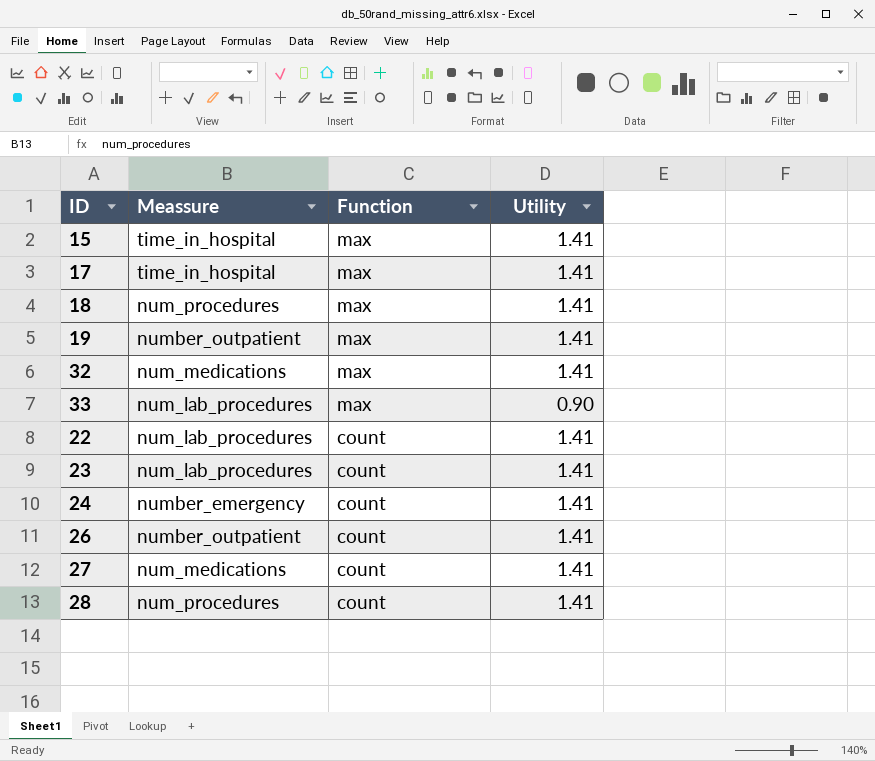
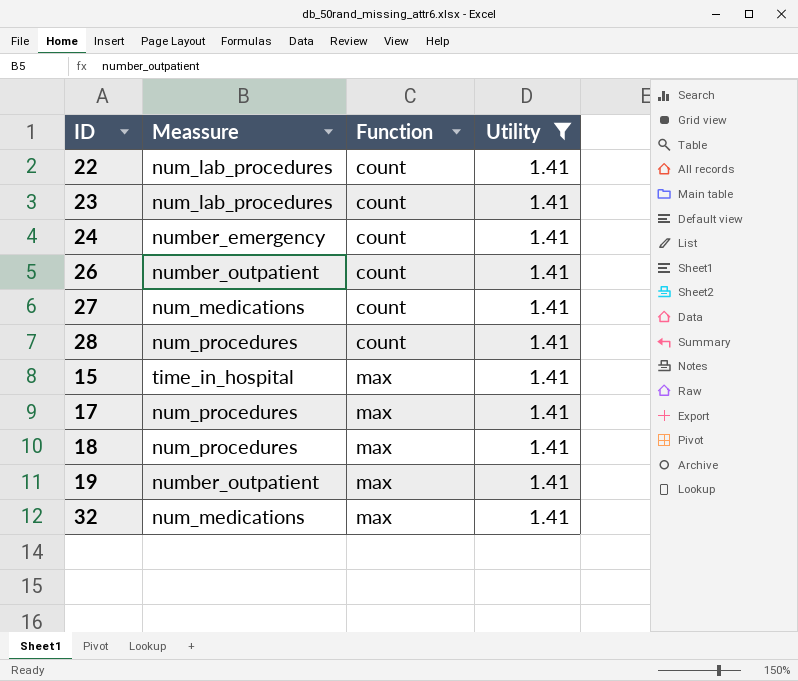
filter: none -> Utility = 1.41
row order: Function descending -> Function ascending
17 | Meassure: time_in_hospital -> num_procedures

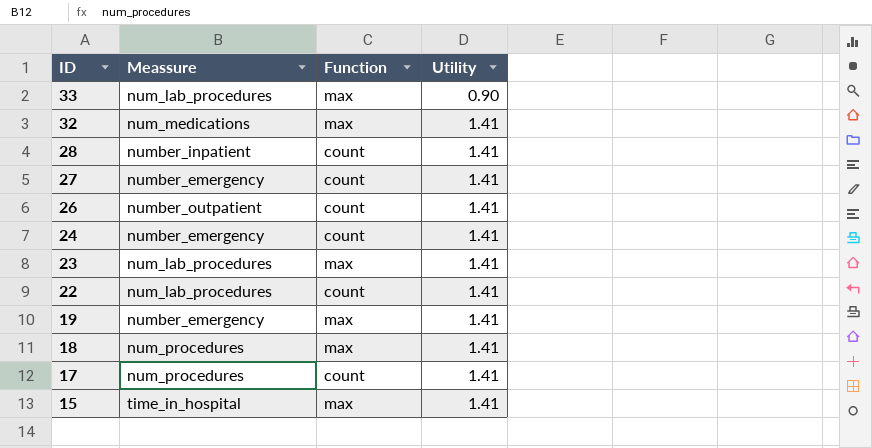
filter: Utility = 1.41 -> none
row order: Function ascending -> ID descending
28 | Meassure: num_procedures -> number_inpatient
27 | Meassure: num_medications -> number_emergency
23 | Function: count -> max
19 | Meassure: number_outpatient -> number_emergency
17 | Function: max -> count

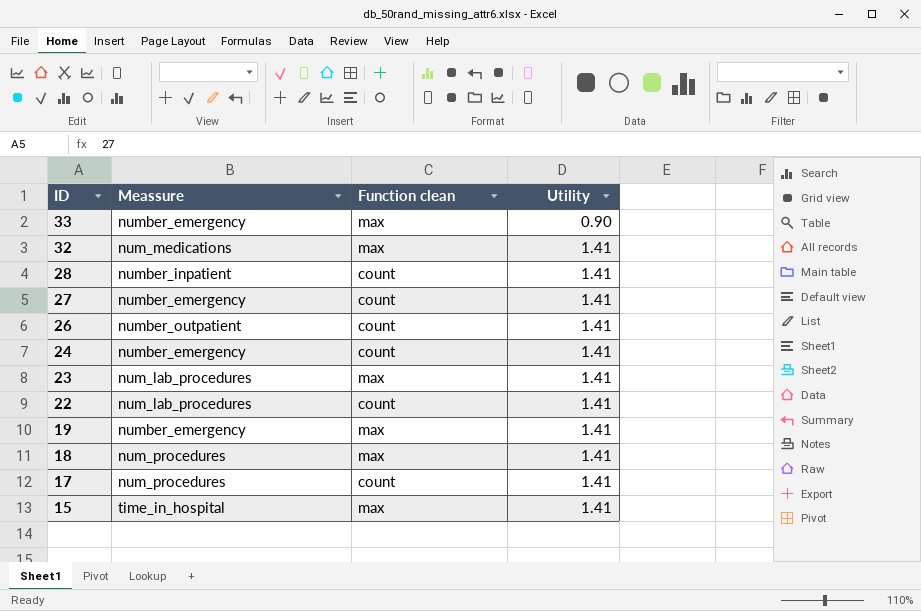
column name: Function -> Function clean
33 | Meassure: num_lab_procedures -> number_emergency

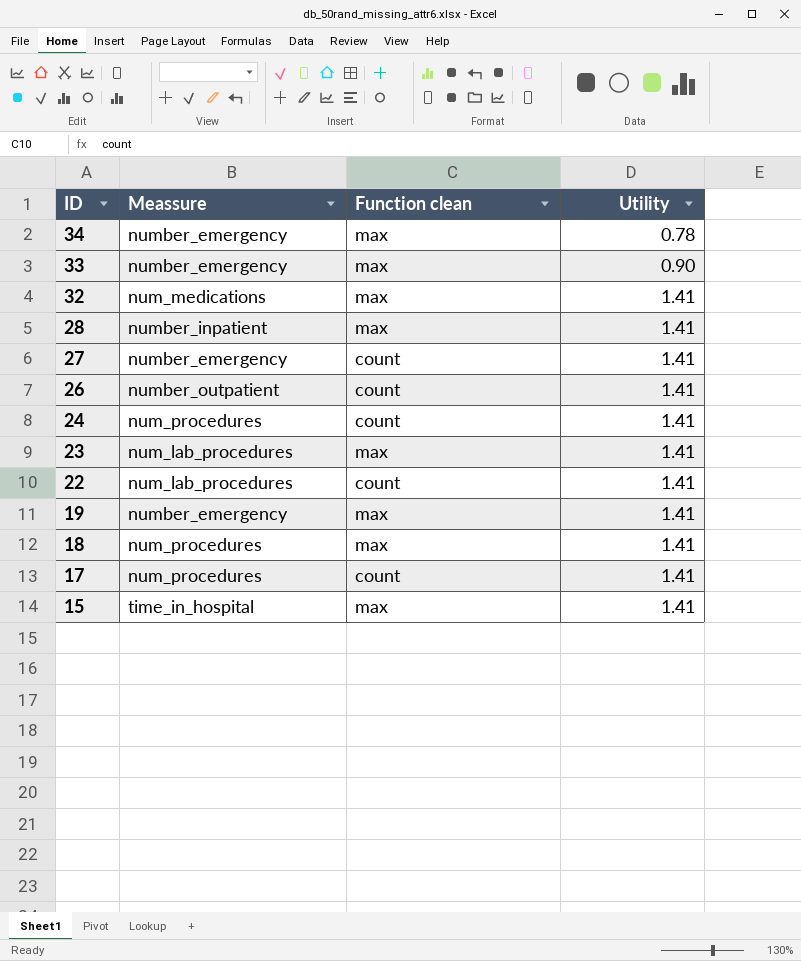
row 34: none -> number_emergency | max | 0.78
28 | Function clean: count -> max
24 | Meassure: number_emergency -> num_procedures

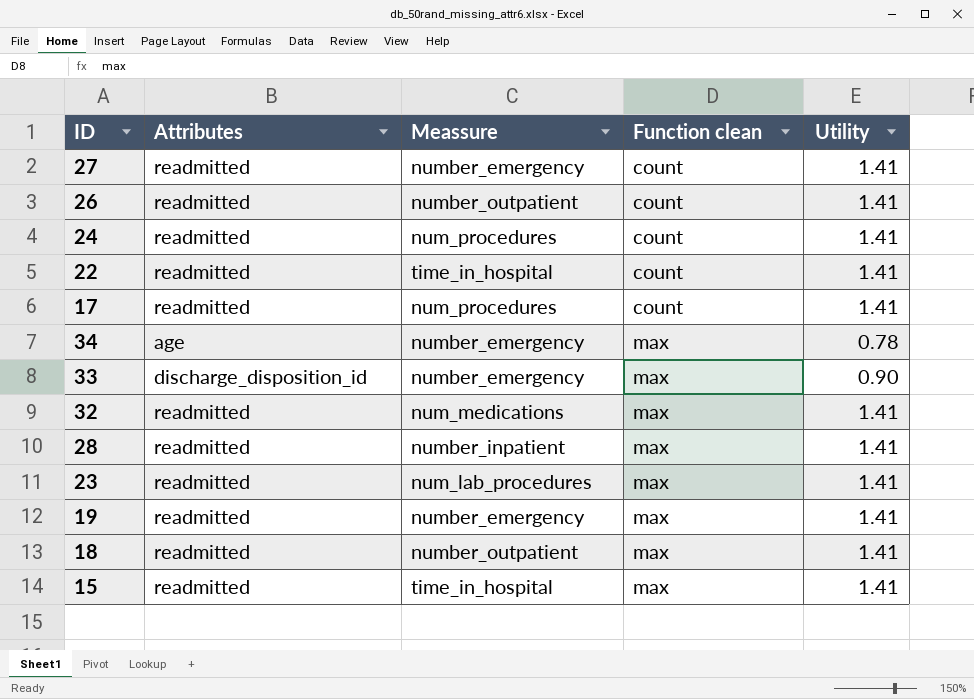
row order: ID descending -> Function clean ascending
column Attributes | position: none -> 2
22 | Meassure: num_lab_procedures -> time_in_hospital
18 | Meassure: num_procedures -> number_outpatient

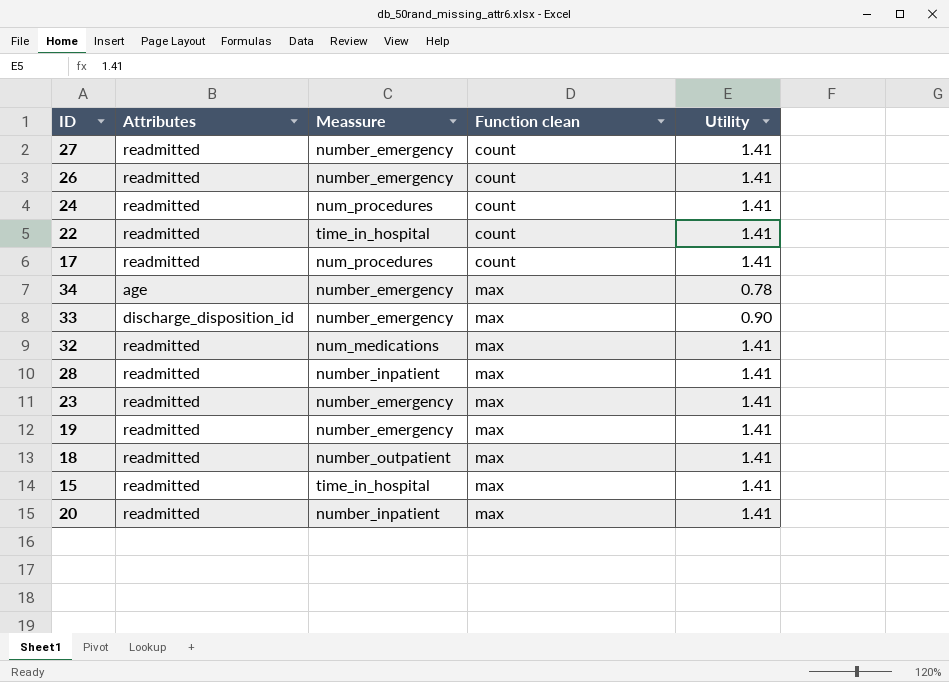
26 | Meassure: number_outpatient -> number_emergency
23 | Meassure: num_lab_procedures -> number_emergency
row 20: none -> readmitted | number_inpatient | max | 1.41

